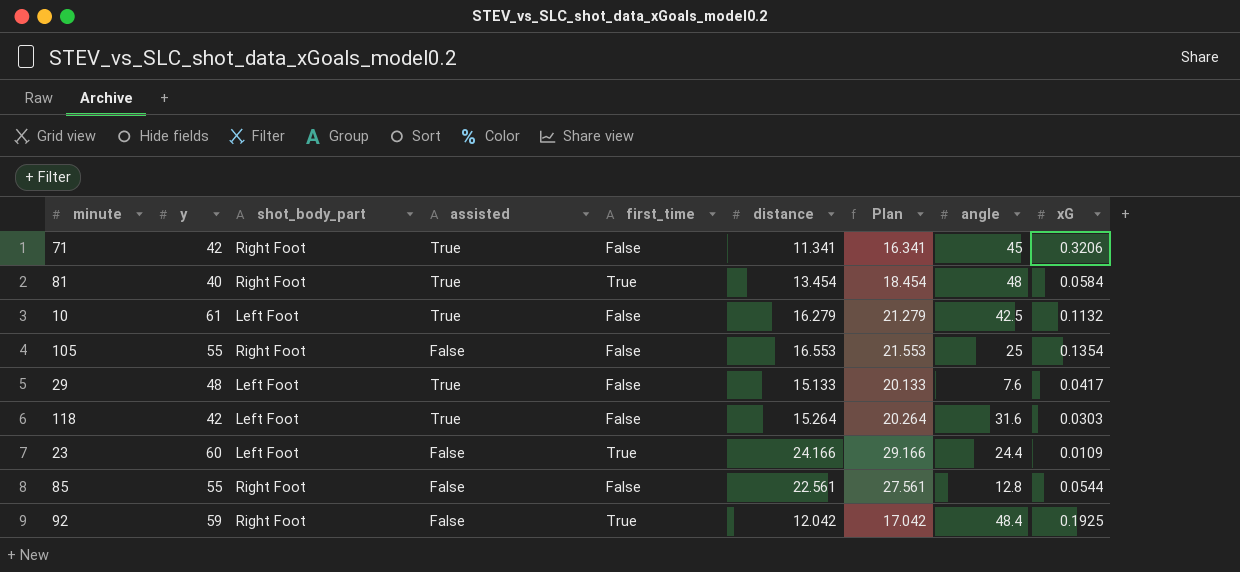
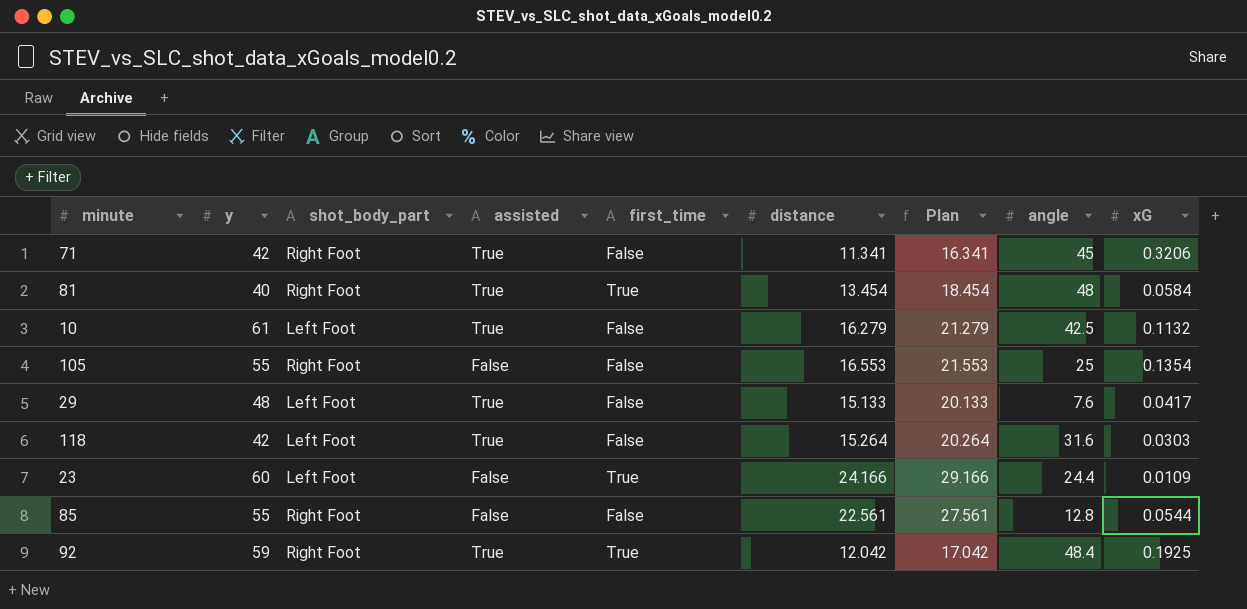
92 | assisted: False -> True

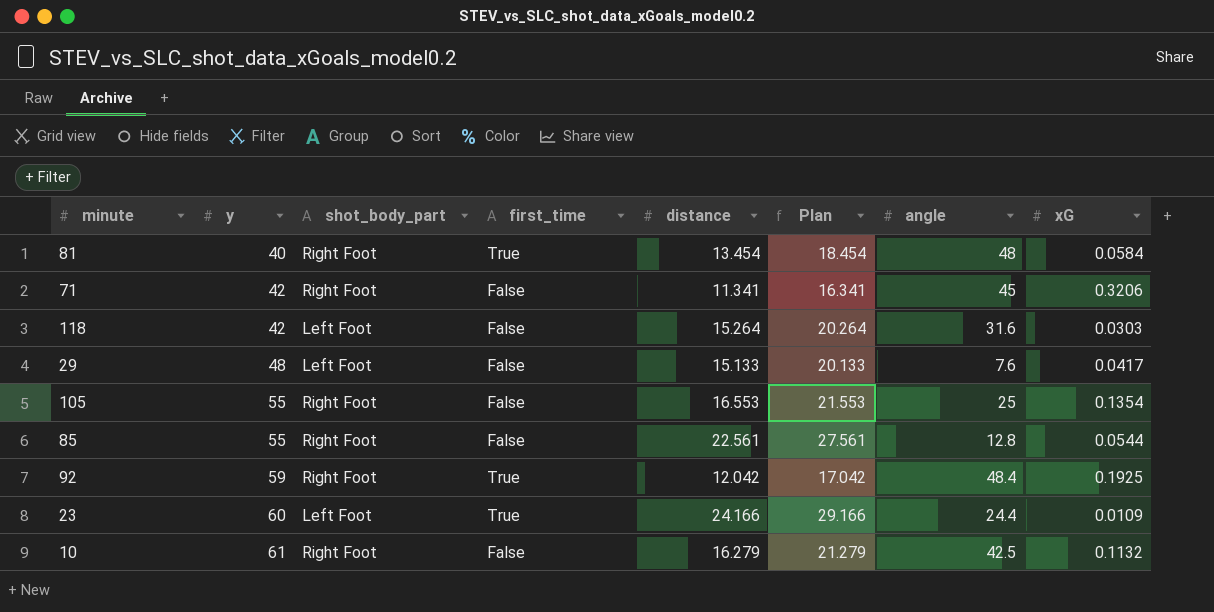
row order: none -> y ascending
column assisted | position: 4 -> none
10 | shot_body_part: Left Foot -> Right Foot

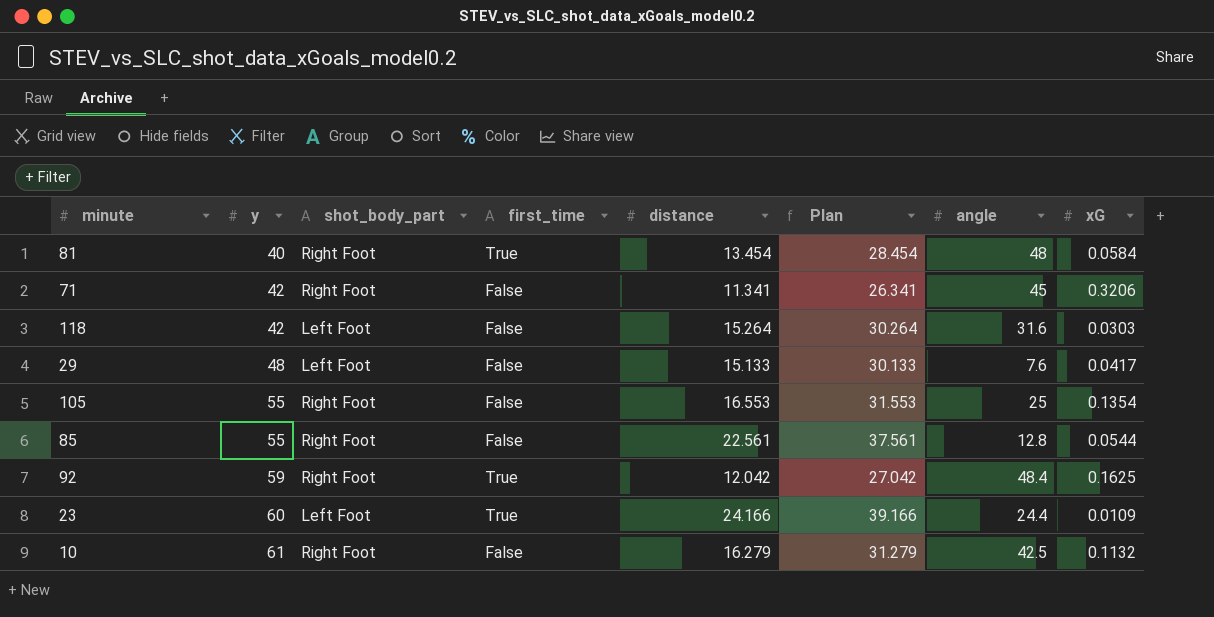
column Plan | formula: [distance] + 5 -> [distance] + 15
92 | xG: 0.1925 -> 0.1625

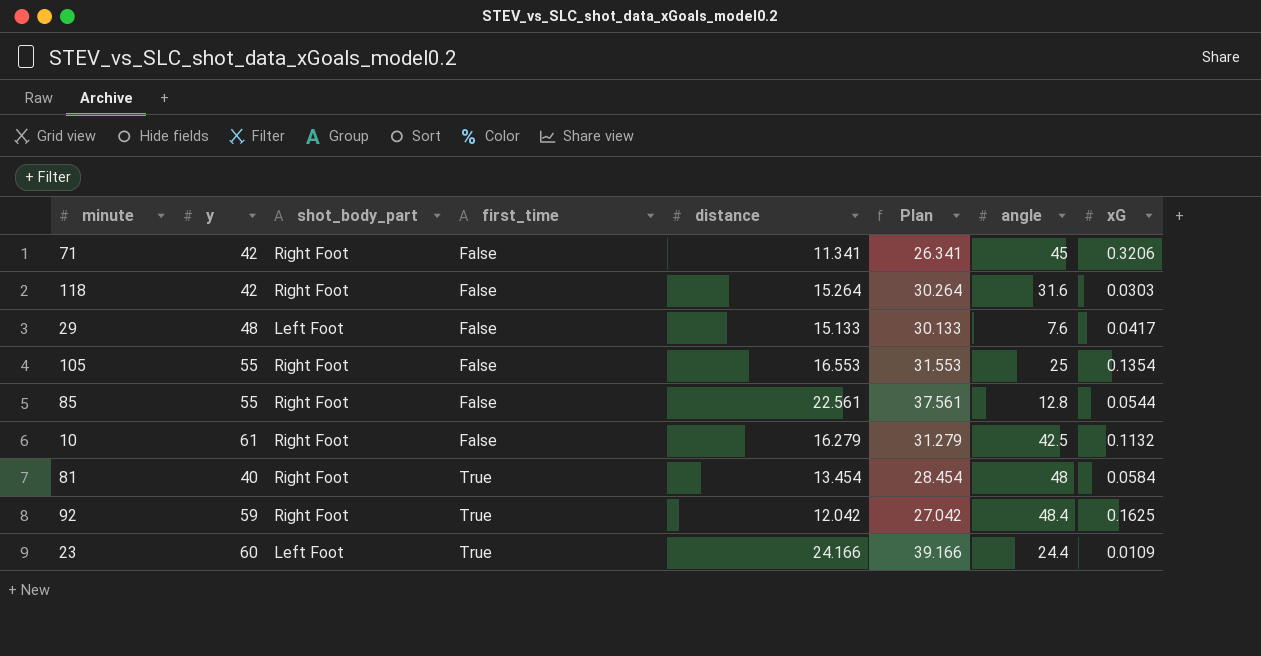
row order: y ascending -> first_time ascending
118 | shot_body_part: Left Foot -> Right Foot

